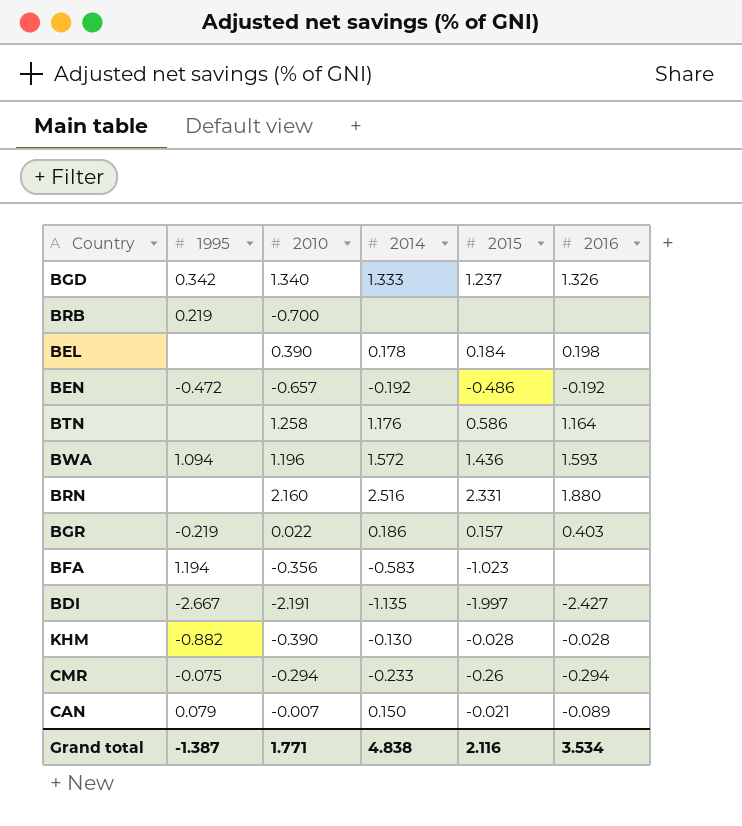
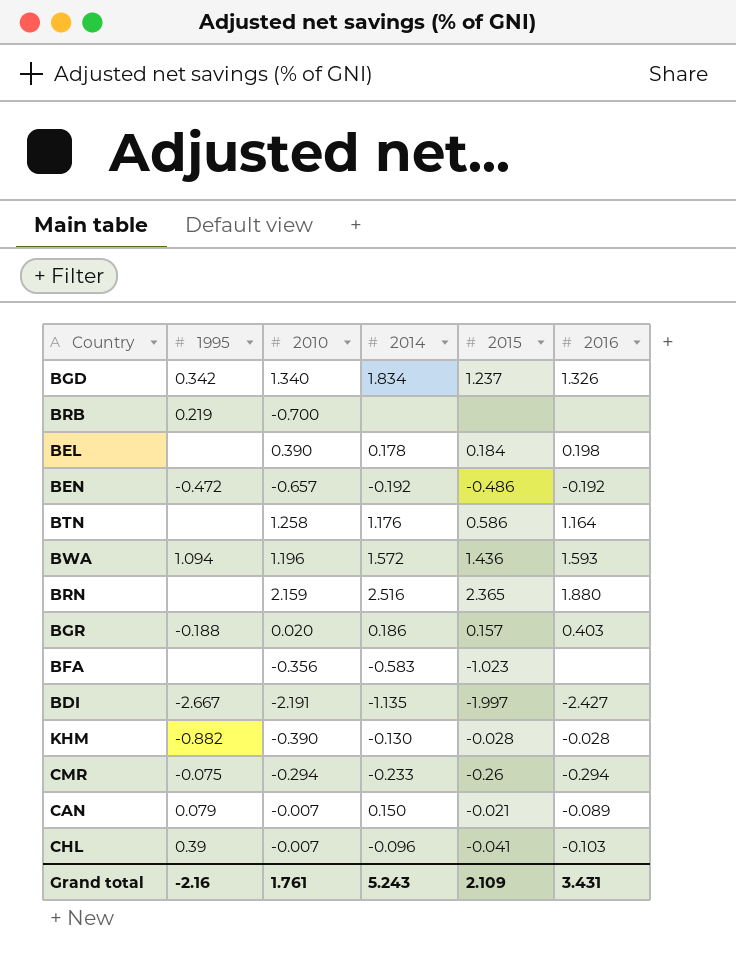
BGD | 2014: 1.333 -> 1.834
BRN | 2010: 2.160 -> 2.159
BRN | 2015: 2.331 -> 2.365
BGR | 1995: -0.219 -> -0.188
BGR | 2010: 0.022 -> 0.020
BFA | 1995: 1.194 -> none
row CHL: none -> 0.39 | -0.007 | -0.096 | -0.041 | -0.103
Grand total | 1995: -1.387 -> -2.16
Grand total | 2010: 1.771 -> 1.761
Grand total | 2014: 4.838 -> 5.243
Grand total | 2015: 2.116 -> 2.109
Grand total | 2016: 3.534 -> 3.431

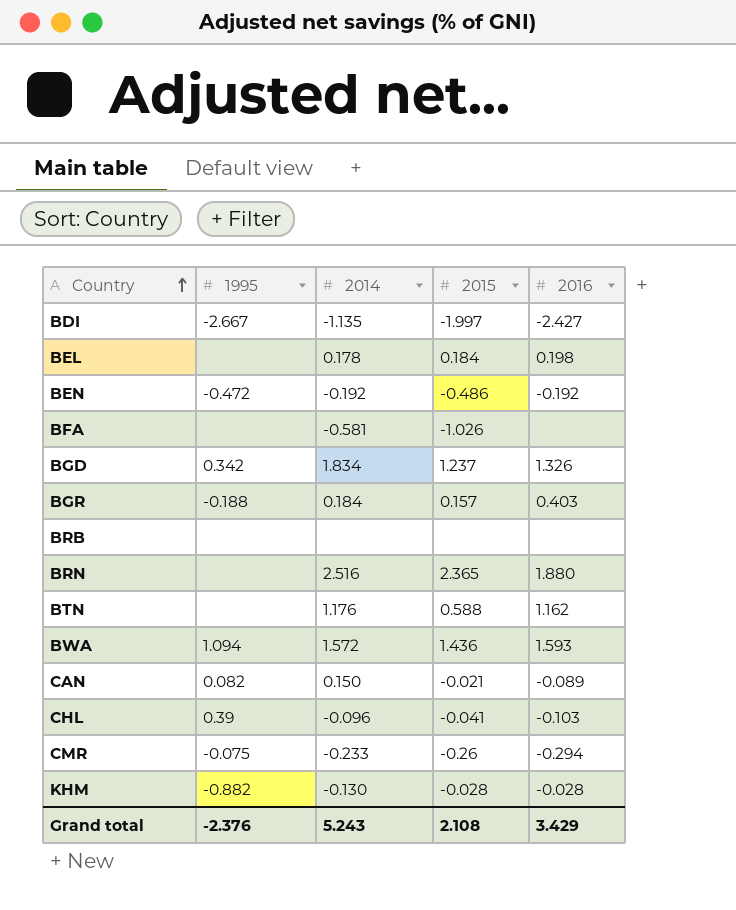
row order: none -> Country ascending
column 2010 | position: 3 -> none
BFA | 2014: -0.583 -> -0.581
BFA | 2015: -1.023 -> -1.026
BGR | 2014: 0.186 -> 0.184
BRB | 1995: 0.219 -> none
BTN | 2015: 0.586 -> 0.588
BTN | 2016: 1.164 -> 1.162
CAN | 1995: 0.079 -> 0.082
Grand total | 1995: -2.16 -> -2.376
Grand total | 2015: 2.109 -> 2.108
Grand total | 2016: 3.431 -> 3.429

